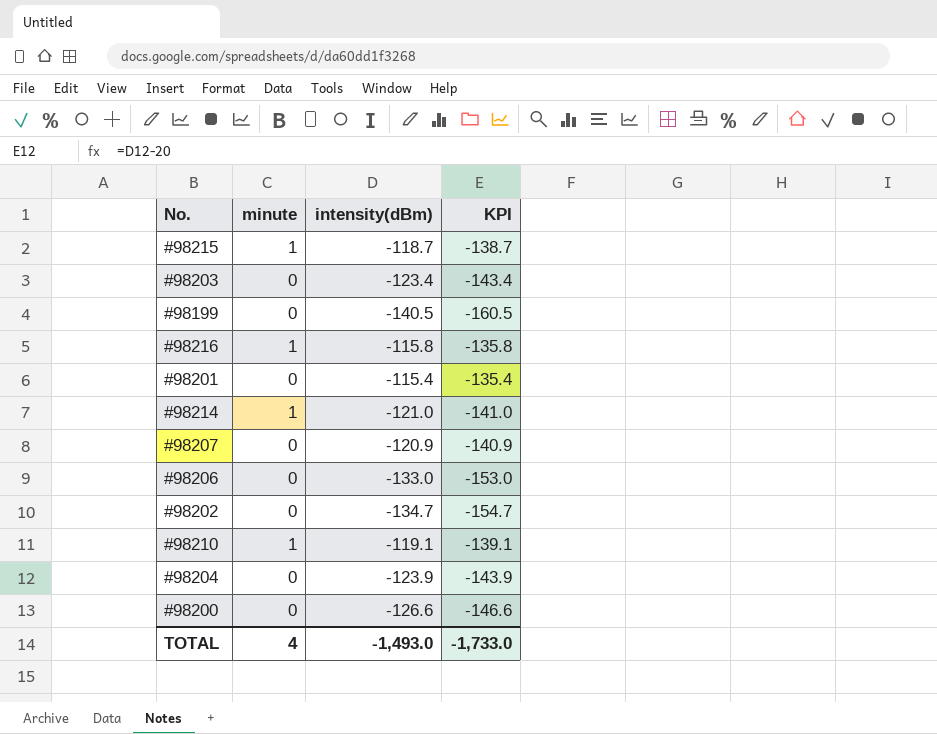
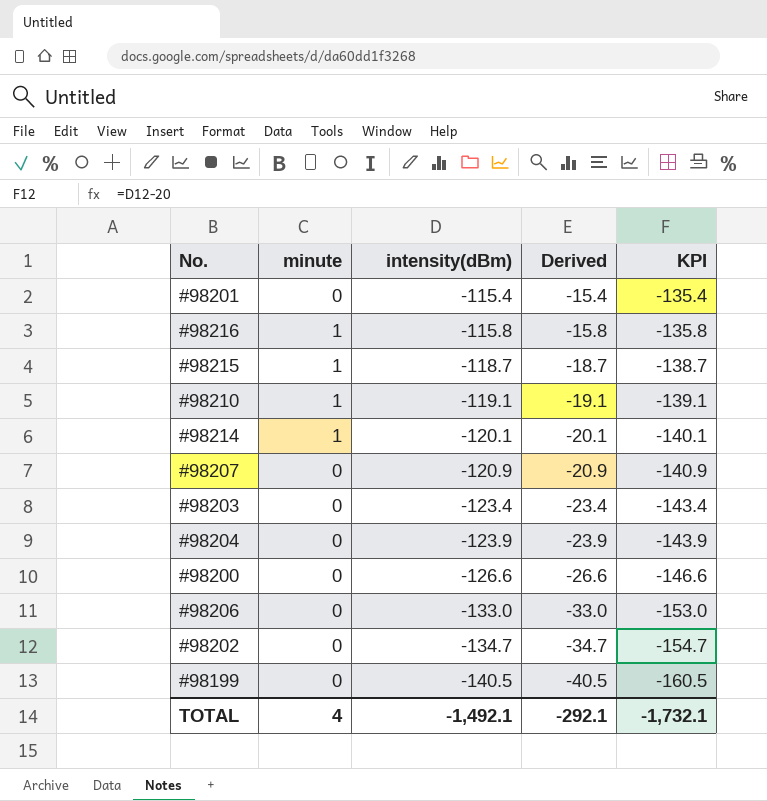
row order: none -> intensity(dBm) descending
column Derived | formula: none -> [intensity(dBm)] + 100
#98214 | intensity(dBm): -121.0 -> -120.1
#98214 | KPI: -141.0 -> -140.1
TOTAL | intensity(dBm): -1,493.0 -> -1,492.1
TOTAL | KPI: -1,733.0 -> -1,732.1

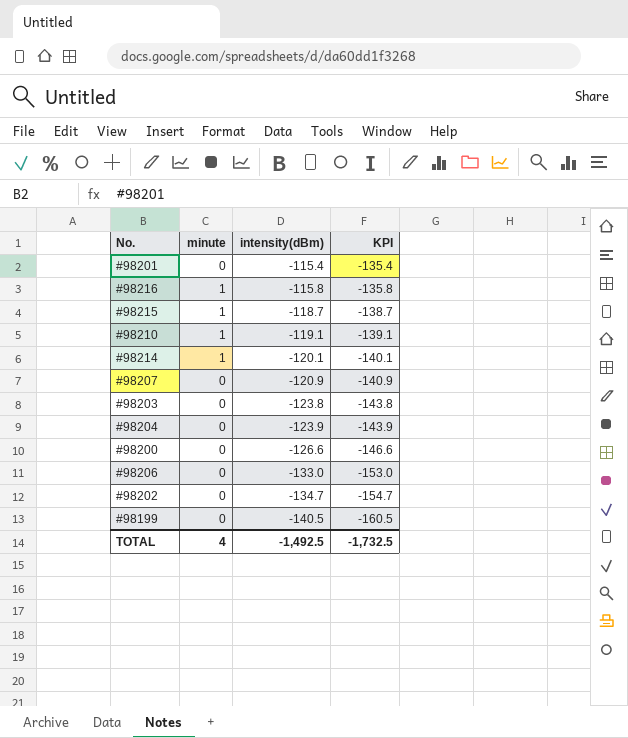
column Derived | formula: [intensity(dBm)] + 100 -> none
#98203 | intensity(dBm): -123.4 -> -123.8
#98203 | KPI: -143.4 -> -143.8
TOTAL | intensity(dBm): -1,492.1 -> -1,492.5
TOTAL | KPI: -1,732.1 -> -1,732.5

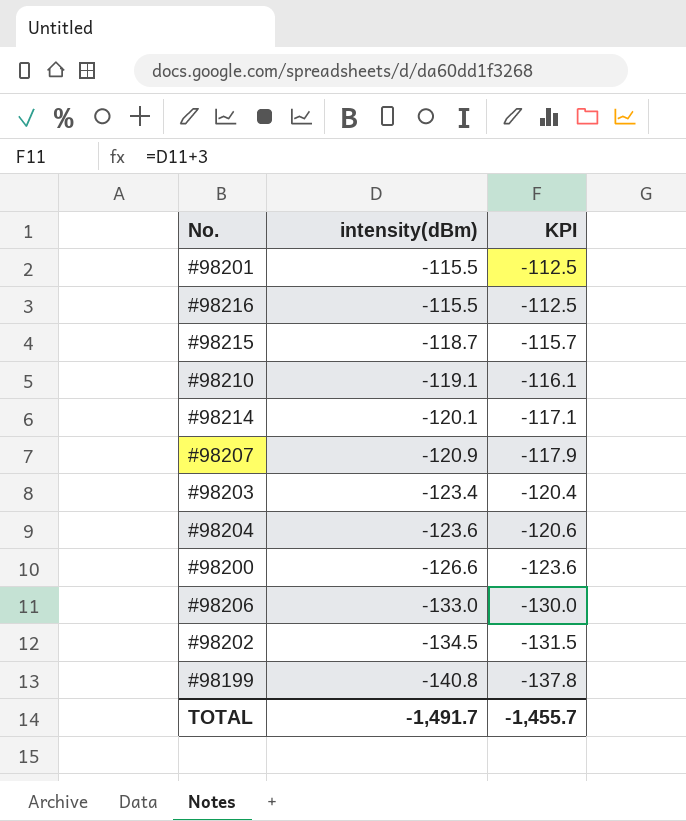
column minute | position: 2 -> none
column KPI | formula: [intensity(dBm)] - 20 -> [intensity(dBm)] + 3
#98201 | intensity(dBm): -115.4 -> -115.5
#98216 | intensity(dBm): -115.8 -> -115.5
#98203 | intensity(dBm): -123.8 -> -123.4
#98204 | intensity(dBm): -123.9 -> -123.6
#98202 | intensity(dBm): -134.7 -> -134.5
#98199 | intensity(dBm): -140.5 -> -140.8
TOTAL | intensity(dBm): -1,492.5 -> -1,491.7
TOTAL | KPI: -1,732.5 -> -1,455.7

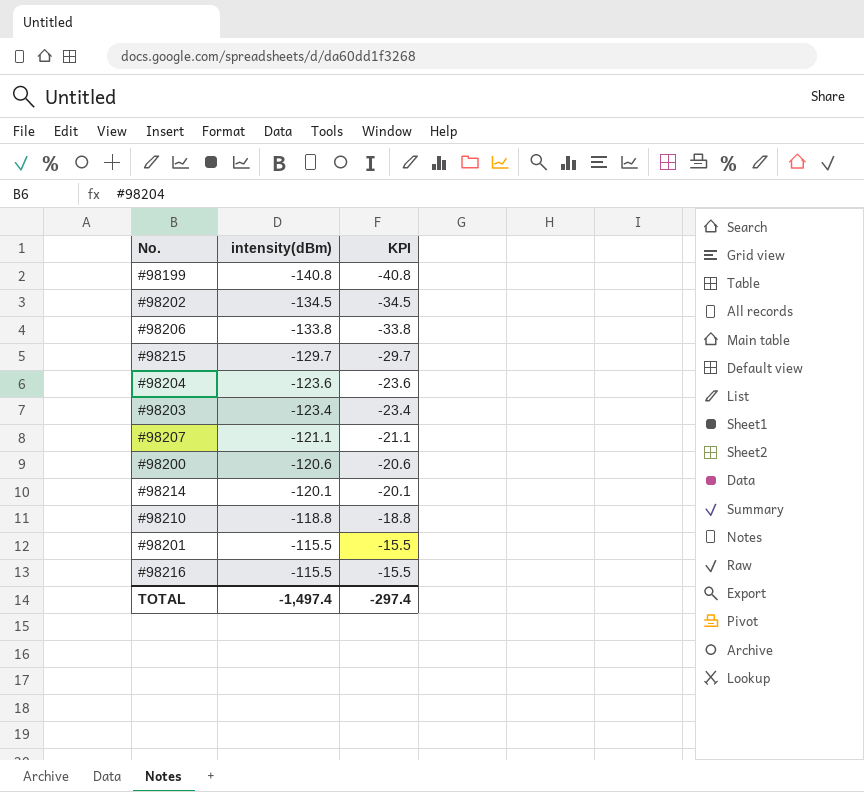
row order: intensity(dBm) descending -> intensity(dBm) ascending
column KPI | formula: [intensity(dBm)] + 3 -> [intensity(dBm)] + 100
#98206 | intensity(dBm): -133.0 -> -133.8
#98215 | intensity(dBm): -118.7 -> -129.7
#98207 | intensity(dBm): -120.9 -> -121.1
#98200 | intensity(dBm): -126.6 -> -120.6
#98210 | intensity(dBm): -119.1 -> -118.8
TOTAL | intensity(dBm): -1,491.7 -> -1,497.4
TOTAL | KPI: -1,455.7 -> -297.4

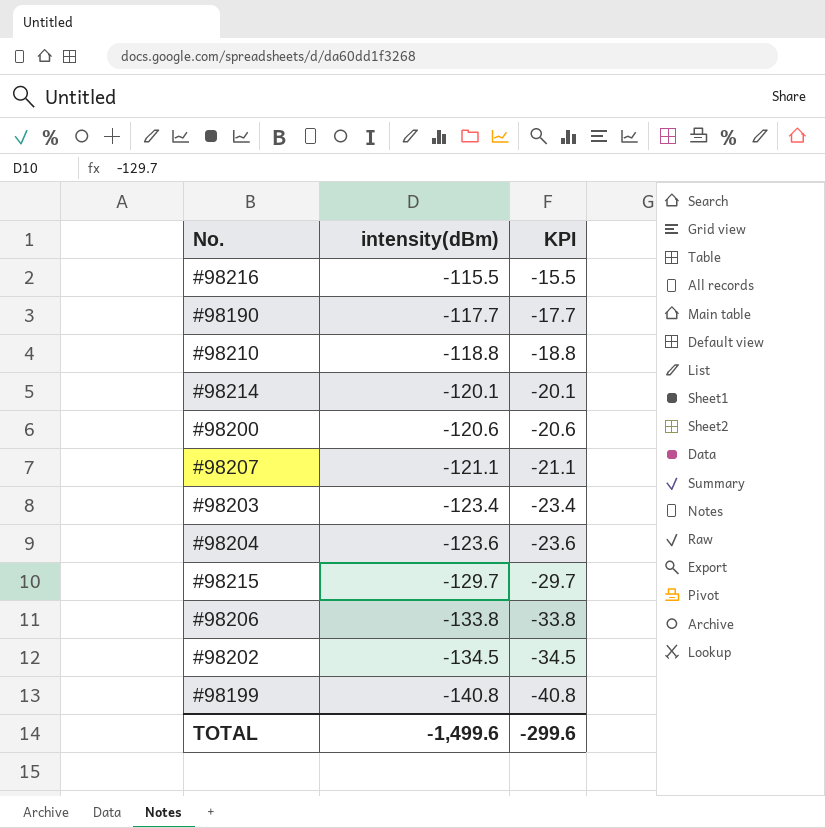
row order: intensity(dBm) ascending -> intensity(dBm) descending
row #98201: -115.5 | -15.5 -> none
row #98190: none -> -117.7 | -17.7
TOTAL | intensity(dBm): -1,497.4 -> -1,499.6
TOTAL | KPI: -297.4 -> -299.6

